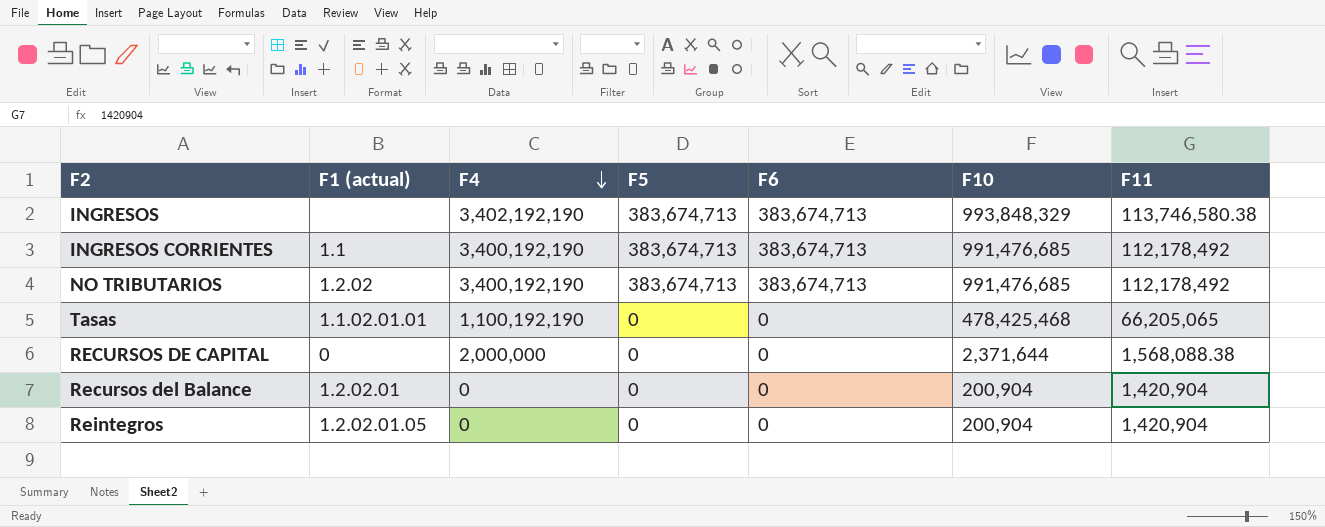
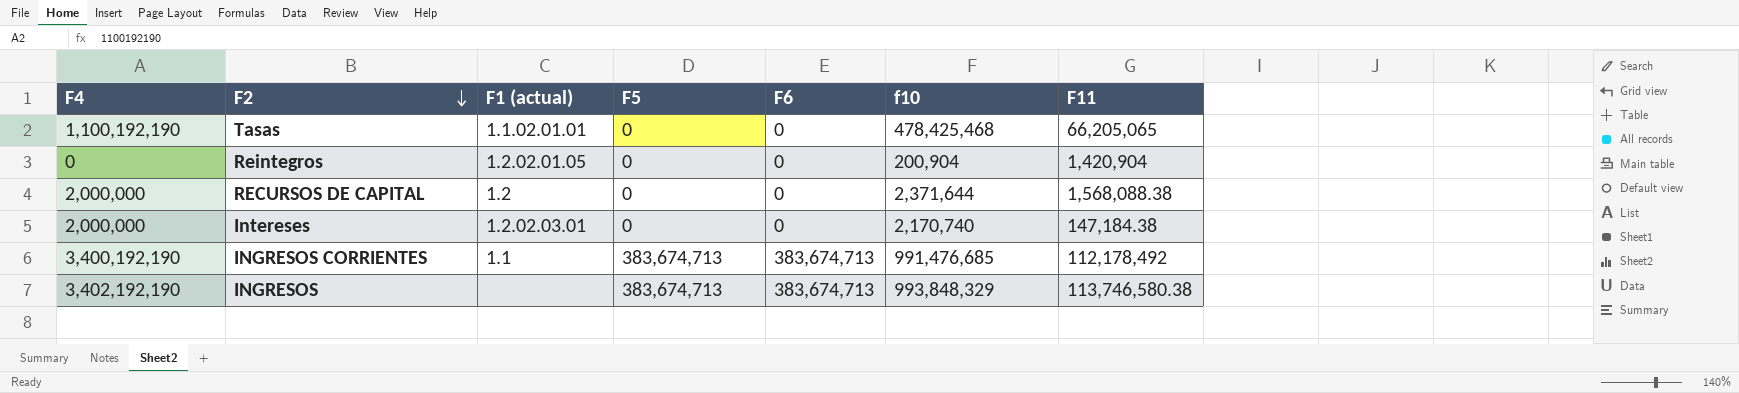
row order: F4 descending -> F2 descending
column F4 | position: 3 -> 1
column name: F10 -> f10
row NO TRIBUTARIOS: 1.2.02 | 3,400,192,190 | 383,674,713 | 383,674,713 | 991,476,685 | 112,178,492 -> none
row Recursos del Balance: 1.2.02.01 | 0 | 0 | 0 | 200,904 | 1,420,904 -> none
RECURSOS DE CAPITAL | F1 (actual): 0 -> 1.2
row Intereses: none -> 2,000,000 | 1.2.02.03.01 | 0 | 0 | 2,170,740 | 147,184.38

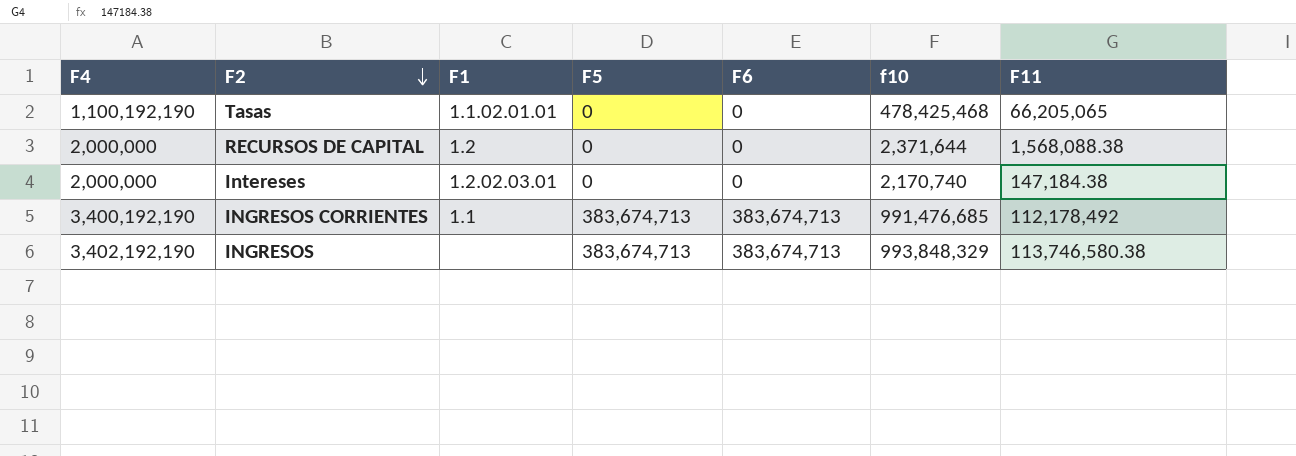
column name: F1 (actual) -> F1
row Reintegros: 0 | 1.2.02.01.05 | 0 | 0 | 200,904 | 1,420,904 -> none

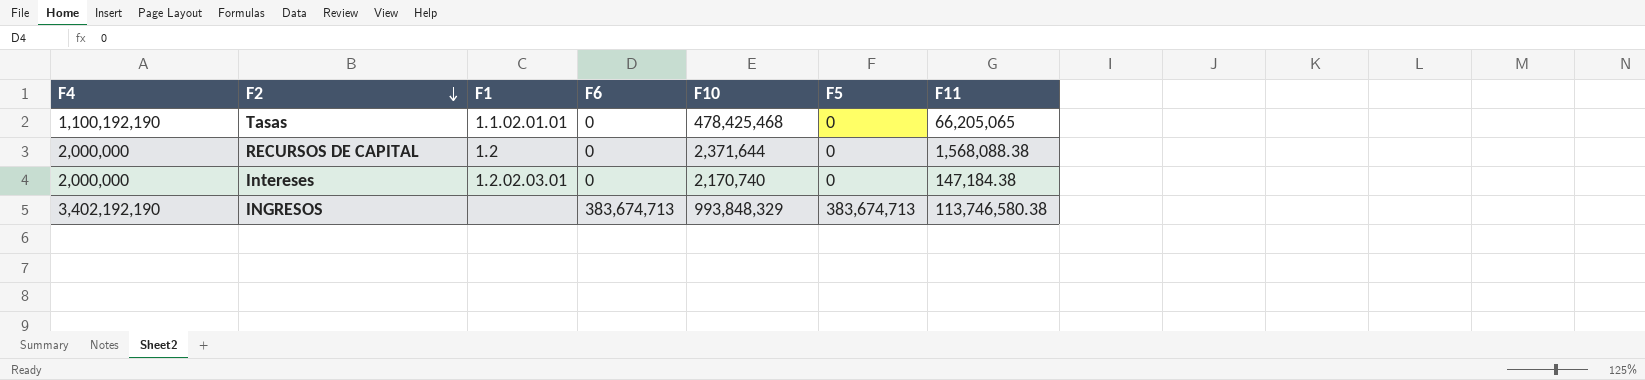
column name: f10 -> F10
column F5 | position: 4 -> 6
row INGRESOS CORRIENTES: 3,400,192,190 | 1.1 | 383,674,713 | 383,674,713 | 991,476,685 | 112,178,492 -> none

